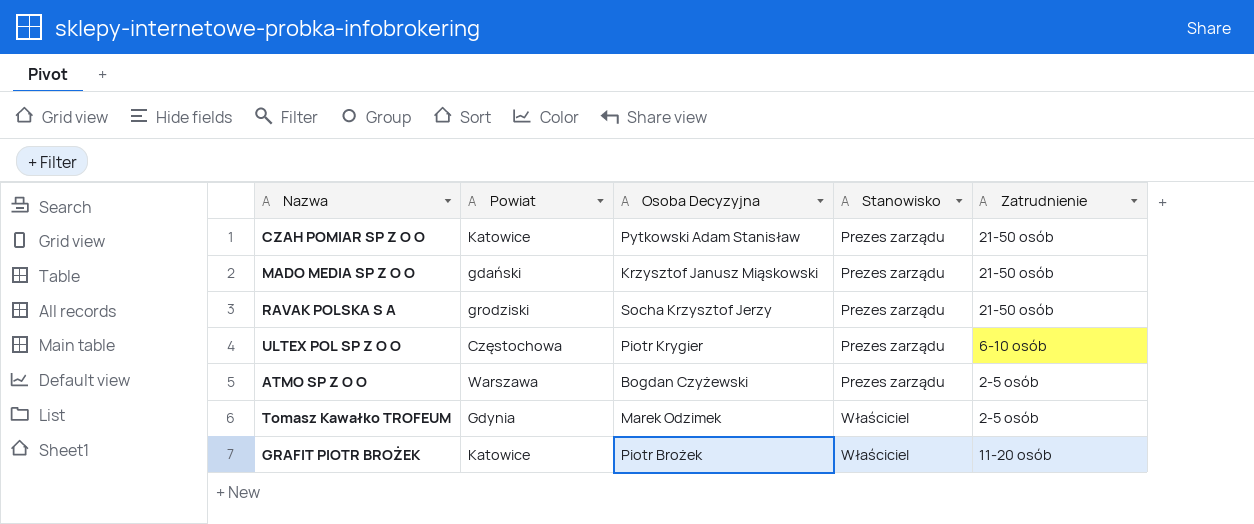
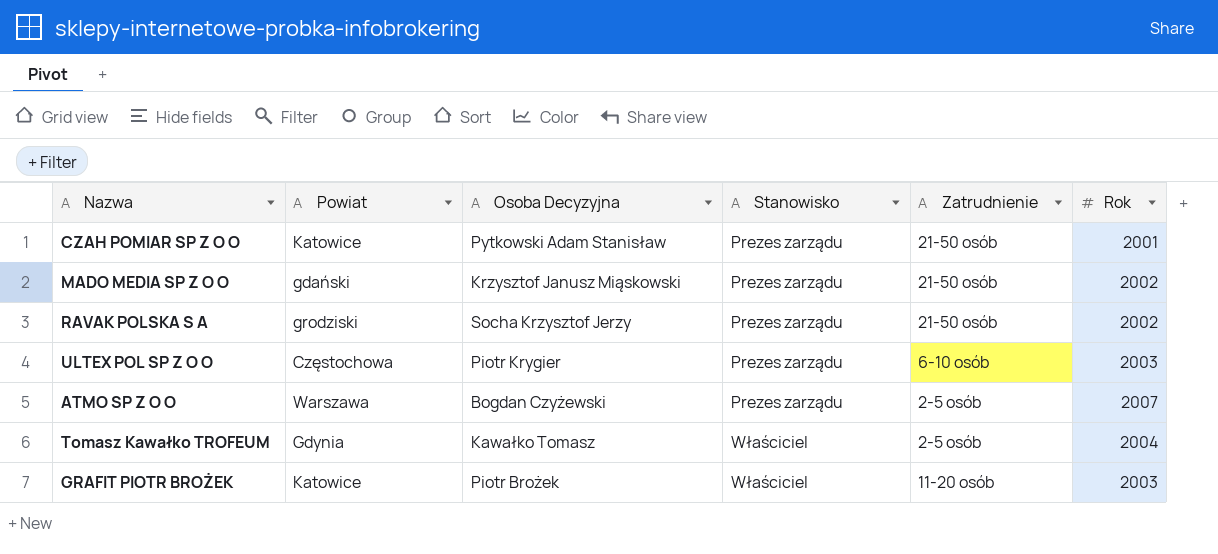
column Rok | position: none -> 6
Tomasz Kawałko TROFEUM | Osoba Decyzyjna: Marek Odzimek -> Kawałko Tomasz

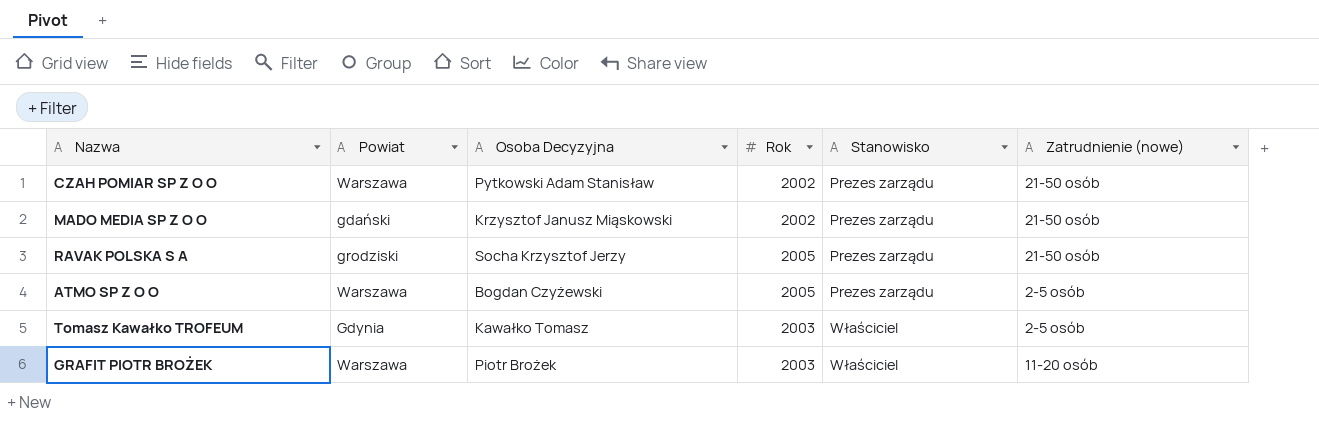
column Rok | position: 6 -> 4
column name: Zatrudnienie -> Zatrudnienie (nowe)
row ULTEX POL SP Z O O: Częstochowa | Piotr Krygier | Prezes zarządu | 6-10 osób | 2003 -> none
CZAH POMIAR SP Z O O | Powiat: Katowice -> Warszawa
CZAH POMIAR SP Z O O | Rok: 2001 -> 2002
RAVAK POLSKA S A | Rok: 2002 -> 2005
ATMO SP Z O O | Rok: 2007 -> 2005
Tomasz Kawałko TROFEUM | Rok: 2004 -> 2003
GRAFIT PIOTR BROŻEK | Powiat: Katowice -> Warszawa

